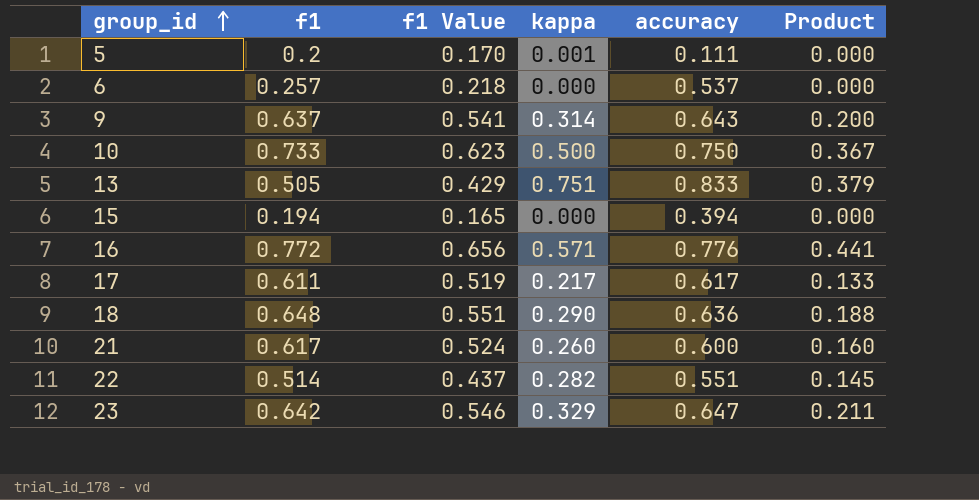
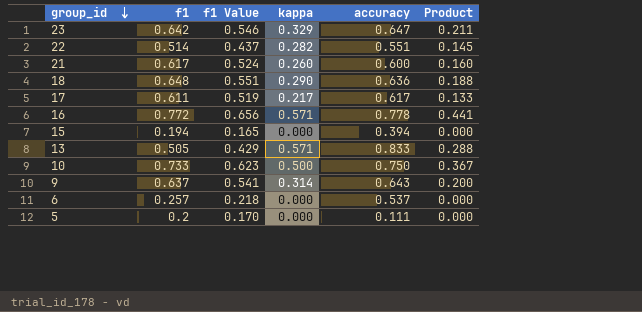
row order: group_id ascending -> group_id descending
16 | accuracy: 0.776 -> 0.778
13 | kappa: 0.751 -> 0.571
13 | Product: 0.379 -> 0.288
5 | kappa: 0.001 -> 0.000

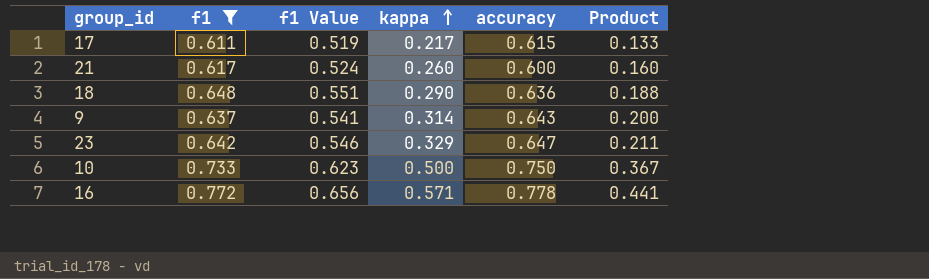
filter: none -> f1 >= 0.611
row order: group_id descending -> kappa ascending
17 | accuracy: 0.617 -> 0.615

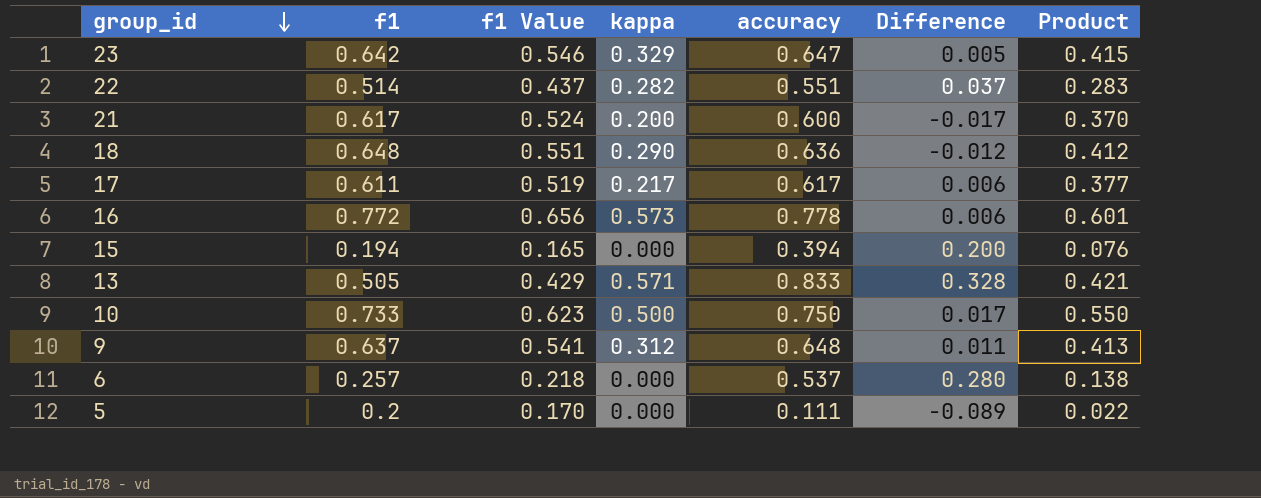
filter: f1 >= 0.611 -> none
row order: kappa ascending -> group_id descending
column Difference | formula: none -> [accuracy] - [f1]
column Product | formula: [f1] * [kappa] -> [f1] * [accuracy]
21 | kappa: 0.260 -> 0.200
17 | accuracy: 0.615 -> 0.617
16 | kappa: 0.571 -> 0.573
9 | kappa: 0.314 -> 0.312
9 | accuracy: 0.643 -> 0.648

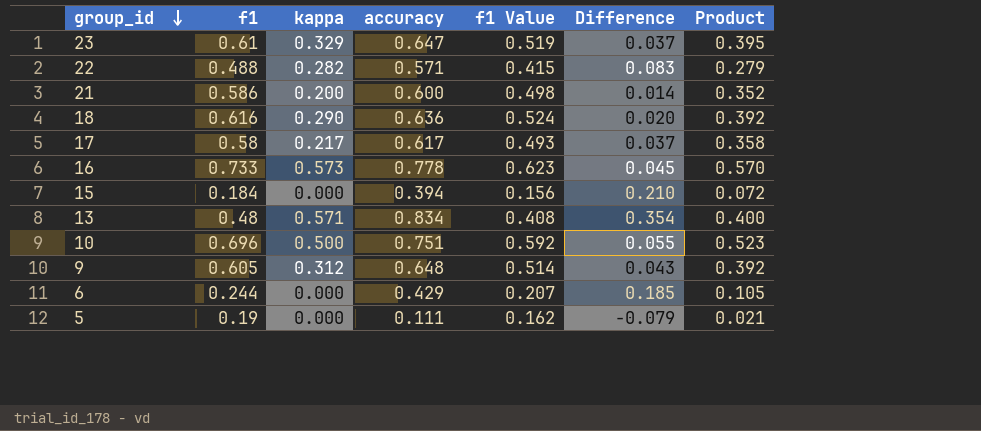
column f1 Value | position: 3 -> 5
23 | f1: 0.642 -> 0.61
23 | f1 Value: 0.546 -> 0.519
23 | Difference: 0.005 -> 0.037
23 | Product: 0.415 -> 0.395
22 | f1: 0.514 -> 0.488
22 | accuracy: 0.551 -> 0.571
22 | f1 Value: 0.437 -> 0.415
22 | Difference: 0.037 -> 0.083
22 | Product: 0.283 -> 0.279
21 | f1: 0.617 -> 0.586
21 | f1 Value: 0.524 -> 0.498
21 | Difference: -0.017 -> 0.014
21 | Product: 0.370 -> 0.352
18 | f1: 0.648 -> 0.616
18 | f1 Value: 0.551 -> 0.524
18 | Difference: -0.012 -> 0.020
18 | Product: 0.412 -> 0.392
17 | f1: 0.611 -> 0.58
17 | f1 Value: 0.519 -> 0.493
17 | Difference: 0.006 -> 0.037
17 | Product: 0.377 -> 0.358
16 | f1: 0.772 -> 0.733
16 | f1 Value: 0.656 -> 0.623
16 | Difference: 0.006 -> 0.045
16 | Product: 0.601 -> 0.570
15 | f1: 0.194 -> 0.184
15 | f1 Value: 0.165 -> 0.156
15 | Difference: 0.200 -> 0.210
15 | Product: 0.076 -> 0.072
13 | f1: 0.505 -> 0.48
13 | accuracy: 0.833 -> 0.834
13 | f1 Value: 0.429 -> 0.408
13 | Difference: 0.328 -> 0.354
13 | Product: 0.421 -> 0.400
10 | f1: 0.733 -> 0.696
10 | accuracy: 0.750 -> 0.751
10 | f1 Value: 0.623 -> 0.592
10 | Difference: 0.017 -> 0.055
10 | Product: 0.550 -> 0.523
9 | f1: 0.637 -> 0.605
9 | f1 Value: 0.541 -> 0.514
9 | Difference: 0.011 -> 0.043
9 | Product: 0.413 -> 0.392
6 | f1: 0.257 -> 0.244
6 | accuracy: 0.537 -> 0.429
6 | f1 Value: 0.218 -> 0.207
6 | Difference: 0.280 -> 0.185
6 | Product: 0.138 -> 0.105
5 | f1: 0.2 -> 0.19
5 | f1 Value: 0.170 -> 0.162
5 | Difference: -0.089 -> -0.079
5 | Product: 0.022 -> 0.021

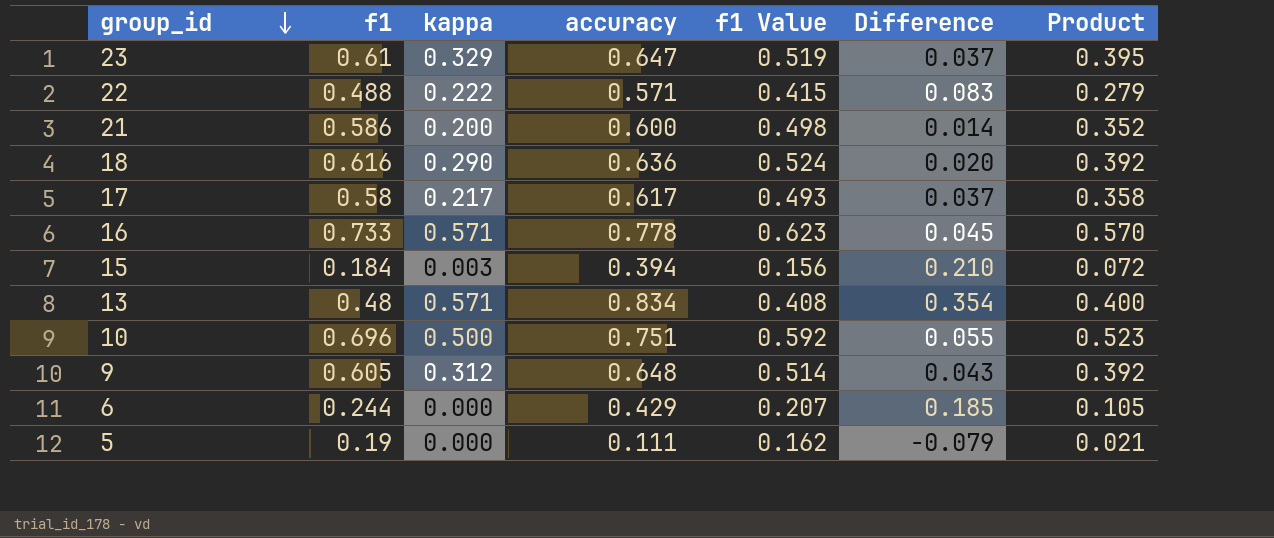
22 | kappa: 0.282 -> 0.222
16 | kappa: 0.573 -> 0.571
15 | kappa: 0.000 -> 0.003

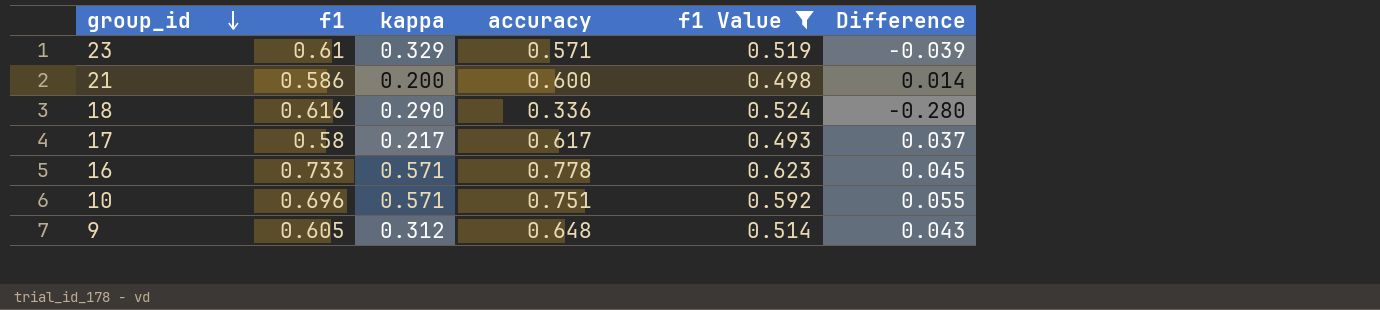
filter: none -> f1 Value >= 0.493
column Product | formula: [f1] * [accuracy] -> none
23 | accuracy: 0.647 -> 0.571
23 | Difference: 0.037 -> -0.039
18 | accuracy: 0.636 -> 0.336
18 | Difference: 0.020 -> -0.280
10 | kappa: 0.500 -> 0.571

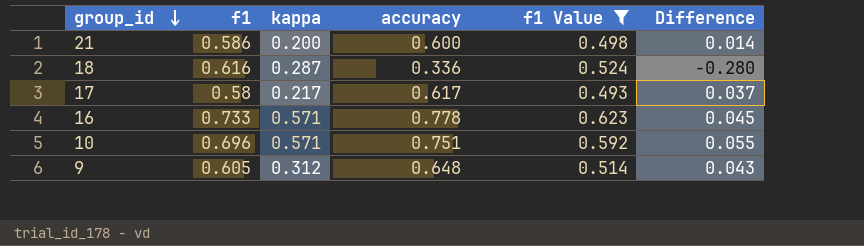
row 23: 0.61 | 0.329 | 0.571 | 0.519 | -0.039 -> none
18 | kappa: 0.290 -> 0.287

